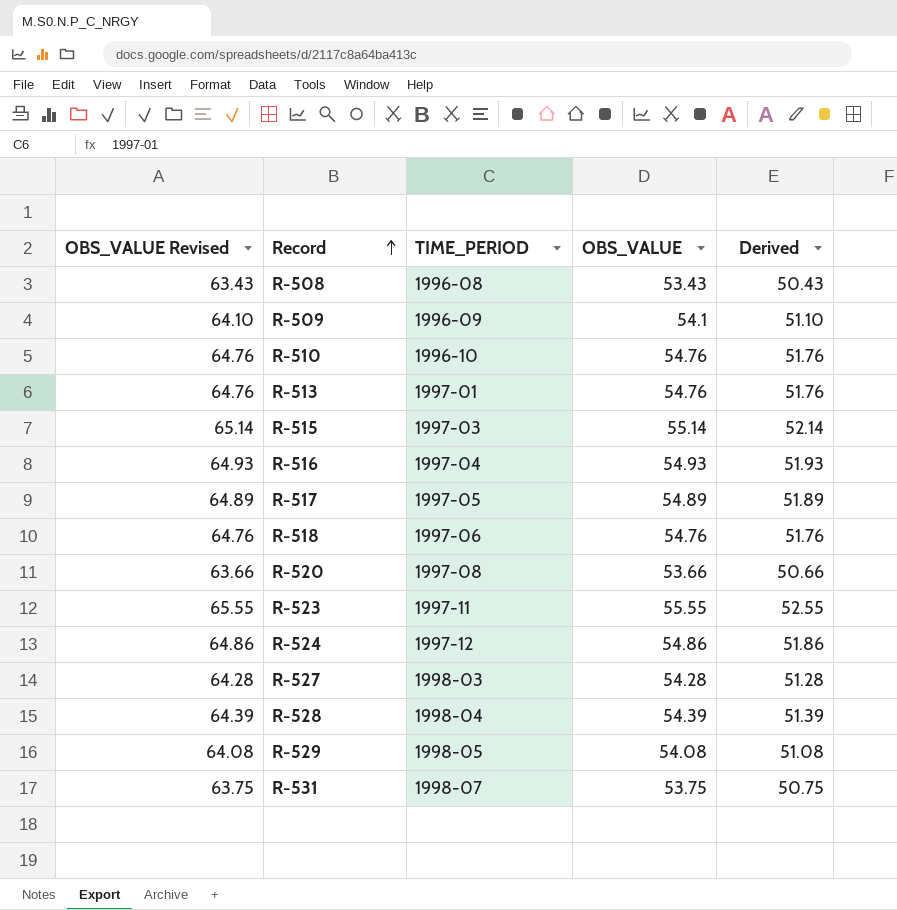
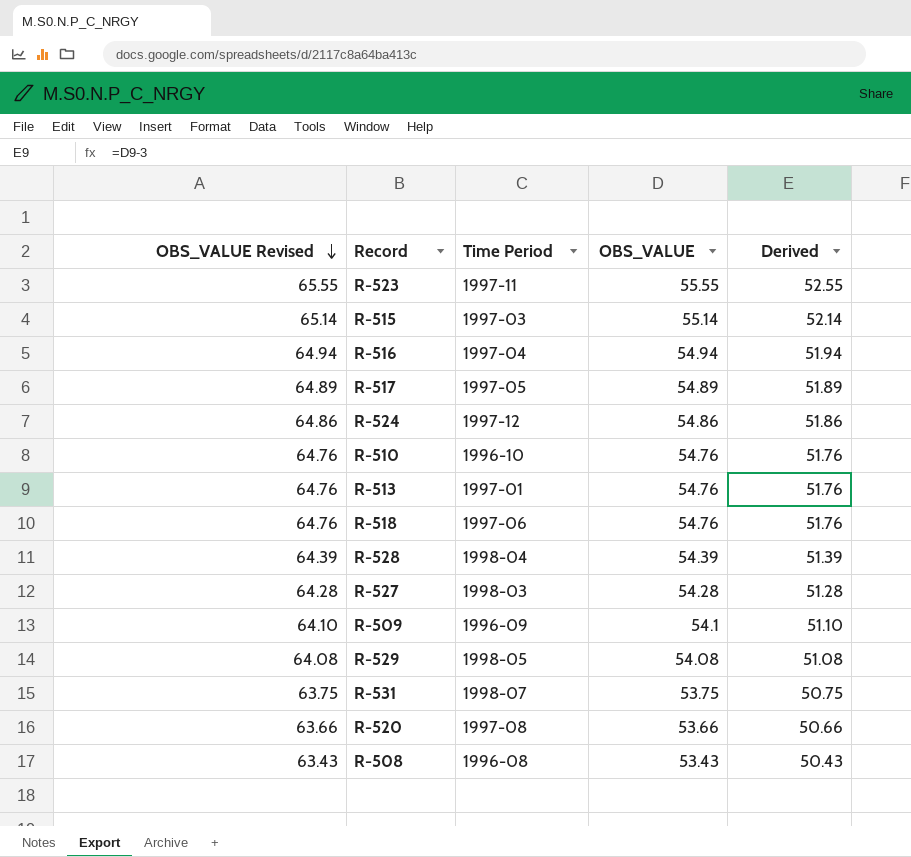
row order: Record ascending -> OBS_VALUE Revised descending
column name: TIME_PERIOD -> Time Period
R-516 | OBS_VALUE Revised: 64.93 -> 64.94
R-516 | OBS_VALUE: 54.93 -> 54.94
R-516 | Derived: 51.93 -> 51.94

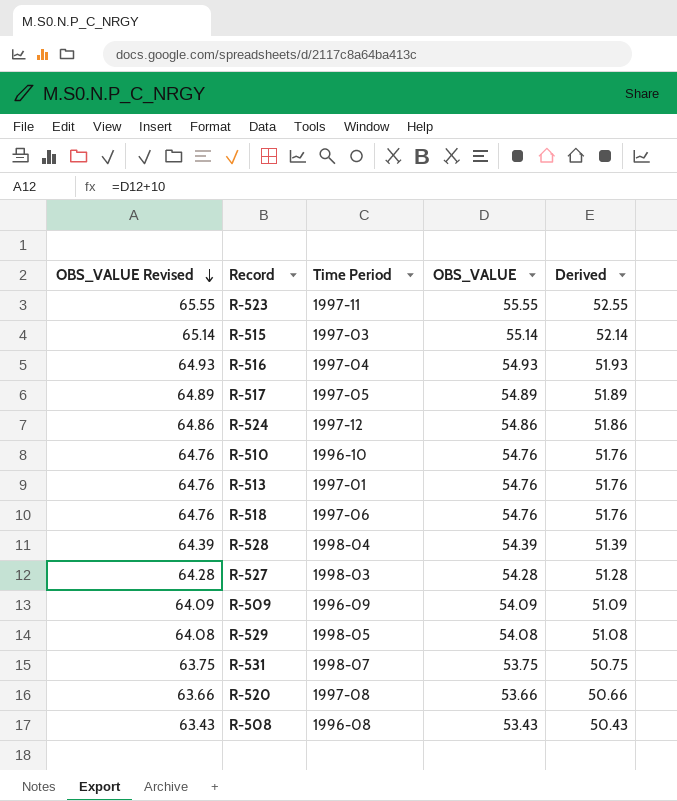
R-516 | OBS_VALUE Revised: 64.94 -> 64.93
R-516 | OBS_VALUE: 54.94 -> 54.93
R-516 | Derived: 51.94 -> 51.93
R-509 | OBS_VALUE Revised: 64.10 -> 64.09
R-509 | OBS_VALUE: 54.1 -> 54.09
R-509 | Derived: 51.10 -> 51.09

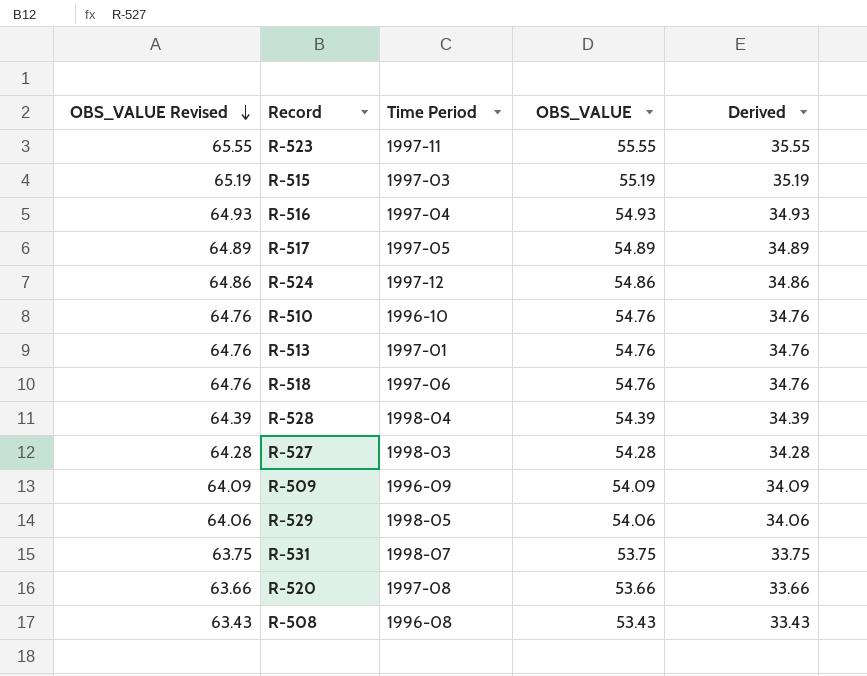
column Derived | formula: [OBS_VALUE] - 3 -> [OBS_VALUE] - 20
R-515 | OBS_VALUE Revised: 65.14 -> 65.19
R-515 | OBS_VALUE: 55.14 -> 55.19
R-529 | OBS_VALUE Revised: 64.08 -> 64.06
R-529 | OBS_VALUE: 54.08 -> 54.06

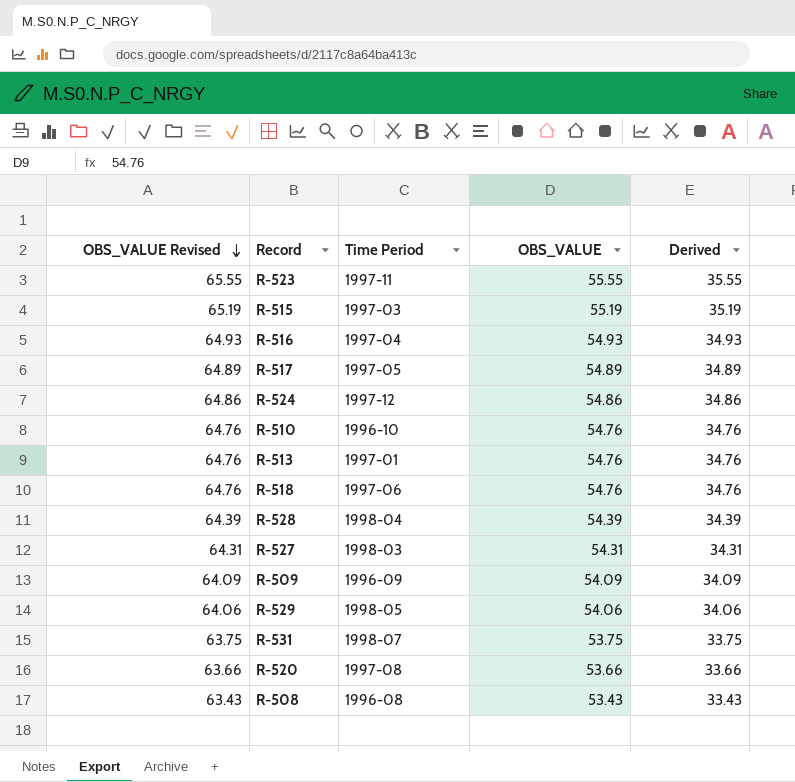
R-527 | OBS_VALUE Revised: 64.28 -> 64.31
R-527 | OBS_VALUE: 54.28 -> 54.31
R-527 | Derived: 34.28 -> 34.31

